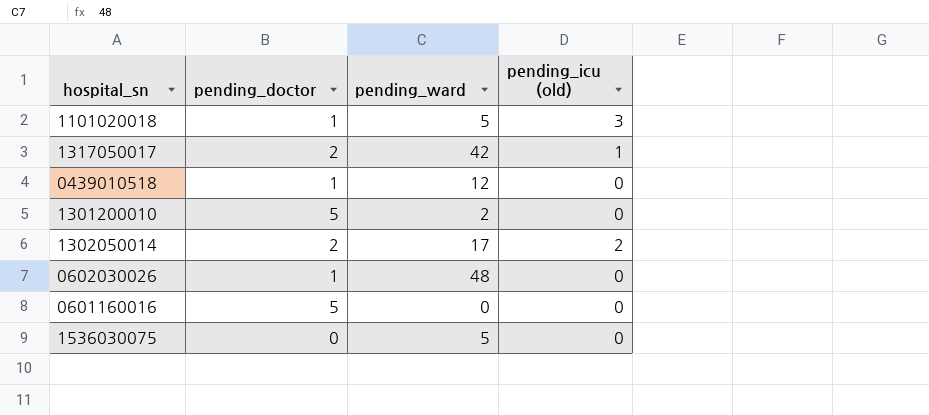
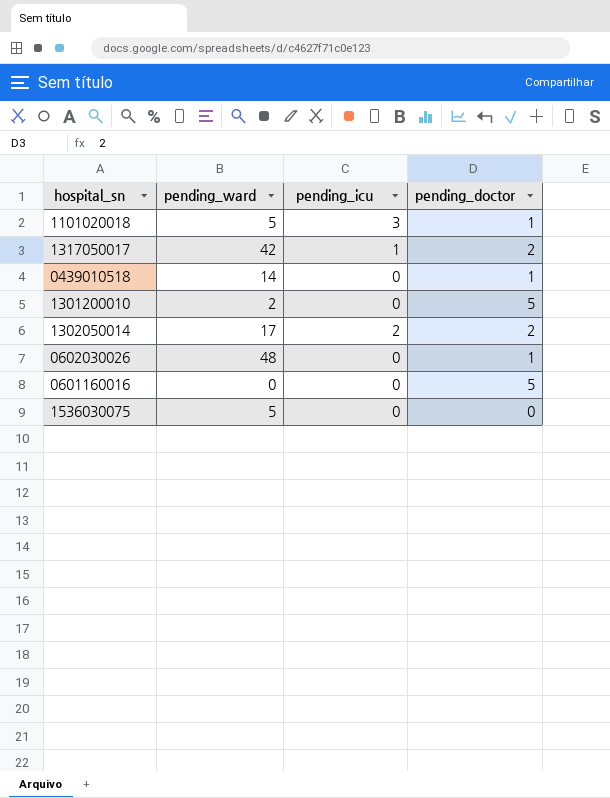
column name: pending_icu (old) -> pending_icu
column pending_doctor | position: 2 -> 4
0439010518 | pending_ward: 12 -> 14

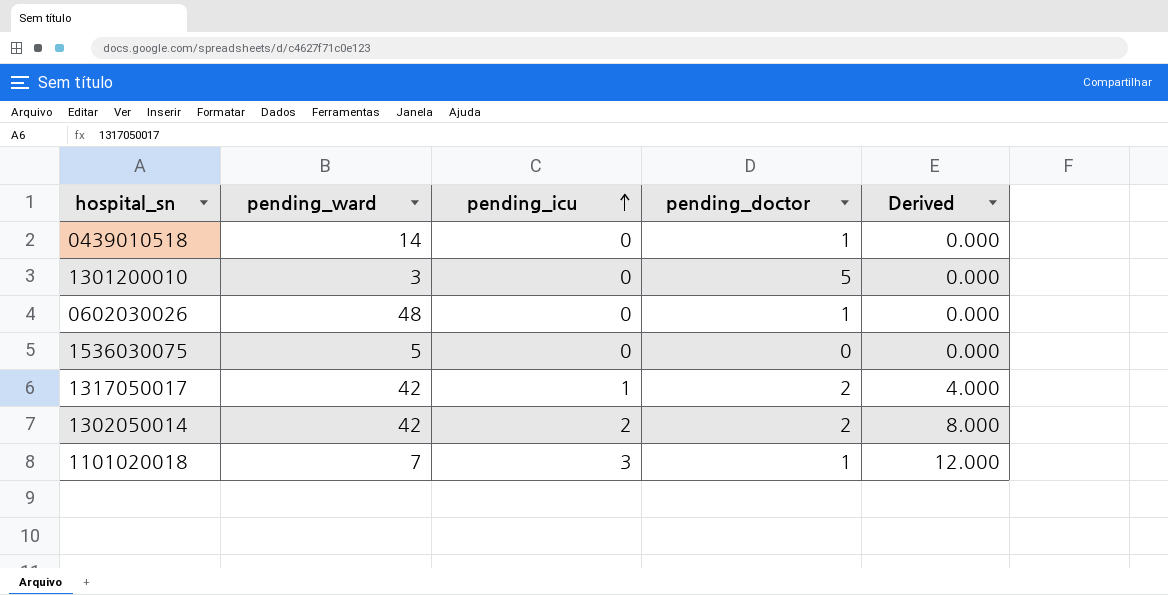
row order: none -> pending_icu ascending
column Derived | formula: none -> [pending_icu] * 4
row 0601160016: 0 | 0 | 5 -> none
1301200010 | pending_ward: 2 -> 3
1302050014 | pending_ward: 17 -> 42
1101020018 | pending_ward: 5 -> 7

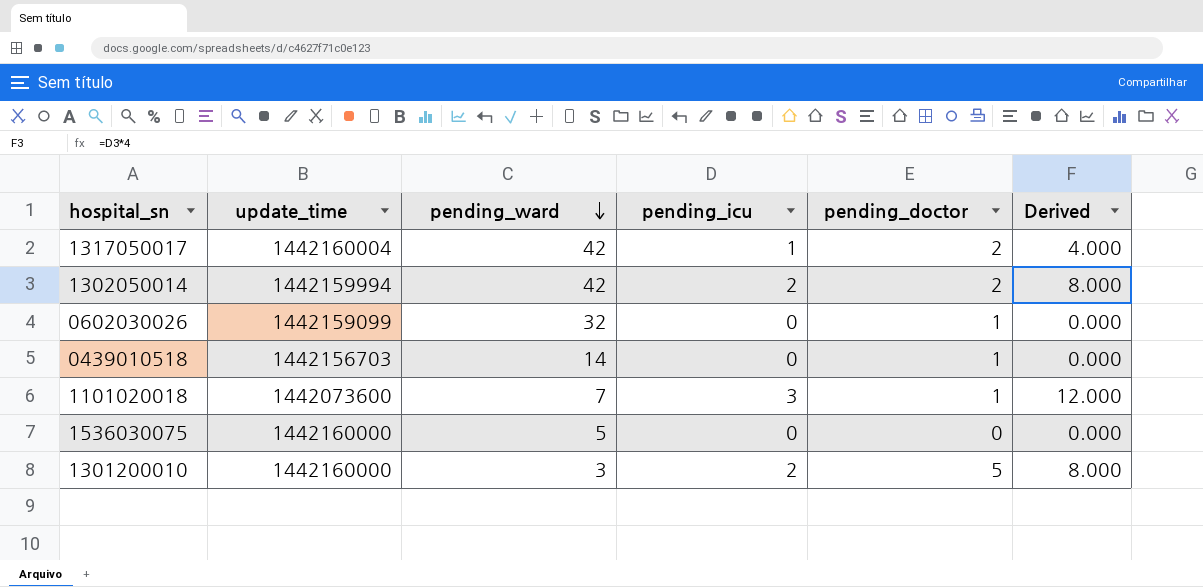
row order: pending_icu ascending -> pending_ward descending
column update_time | position: none -> 2
0602030026 | pending_ward: 48 -> 32
1301200010 | pending_icu: 0 -> 2
1301200010 | Derived: 0.000 -> 8.000

